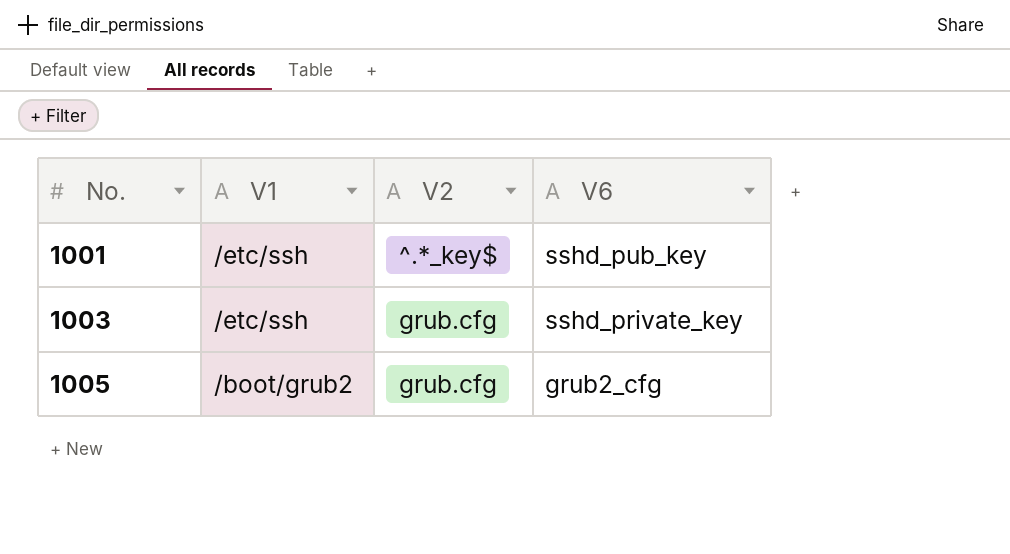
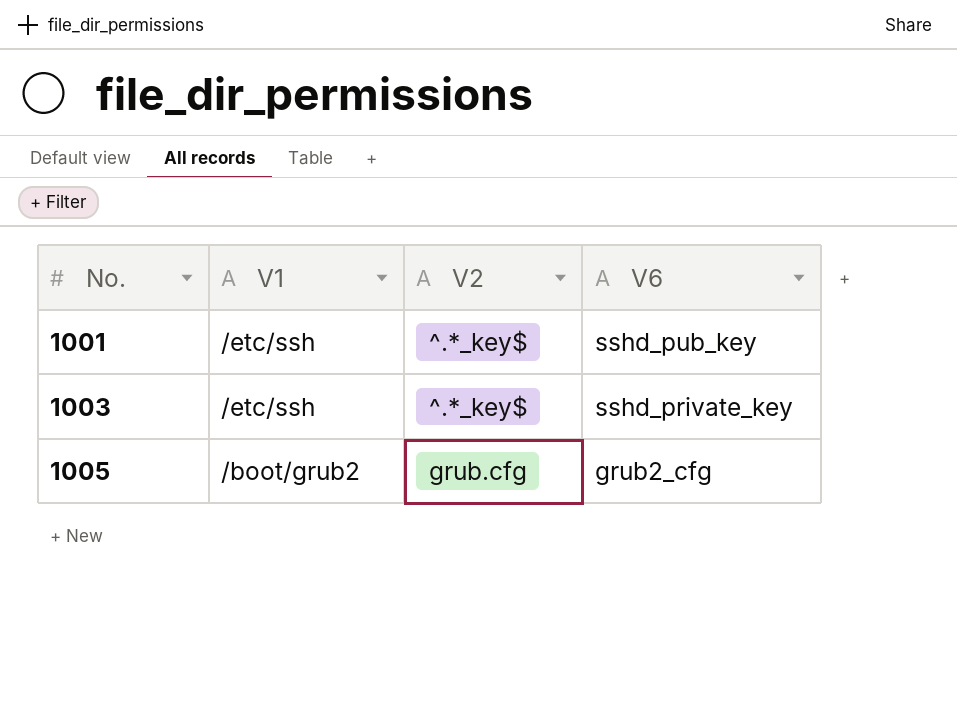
1003 | V2: grub.cfg -> ^.*_key$

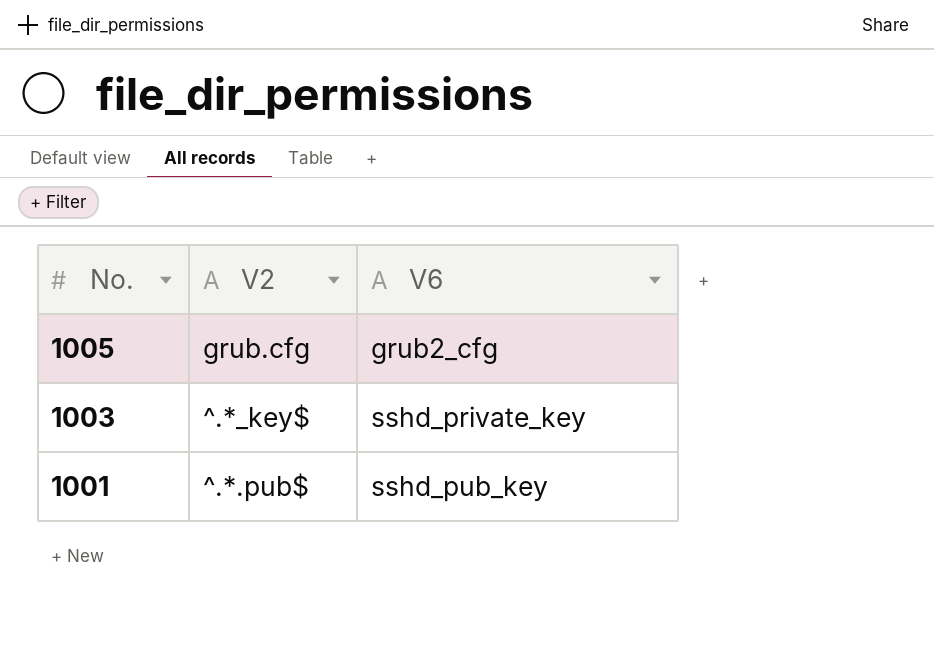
row order: No. ascending -> No. descending
column V1 | position: 2 -> none
1001 | V2: ^.*_key$ -> ^.*.pub$

